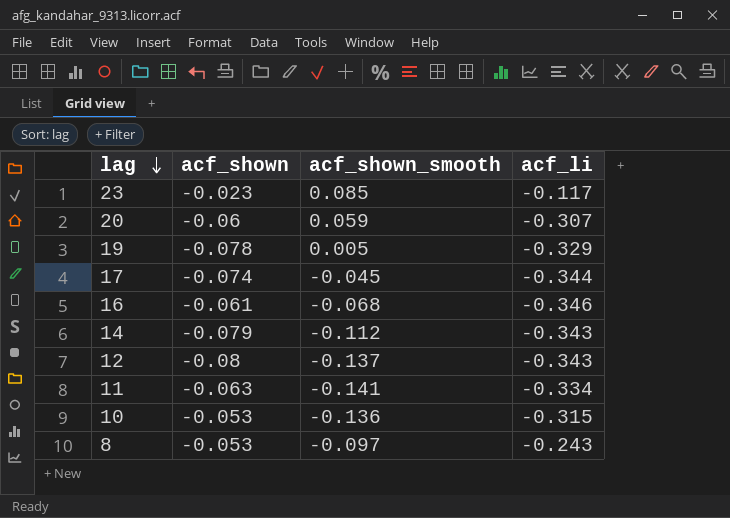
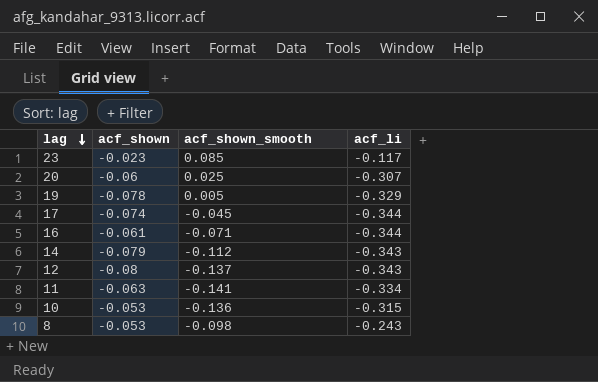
20 | acf_shown_smooth: 0.059 -> 0.025
16 | acf_shown_smooth: -0.068 -> -0.071
16 | acf_li: -0.346 -> -0.344
8 | acf_shown_smooth: -0.097 -> -0.098

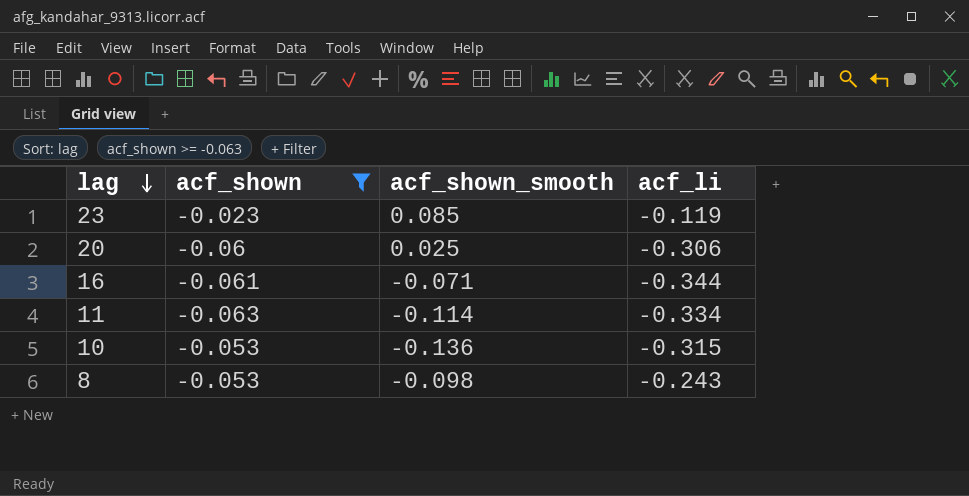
filter: none -> acf_shown >= -0.063
23 | acf_li: -0.117 -> -0.119
20 | acf_li: -0.307 -> -0.306
11 | acf_shown_smooth: -0.141 -> -0.114

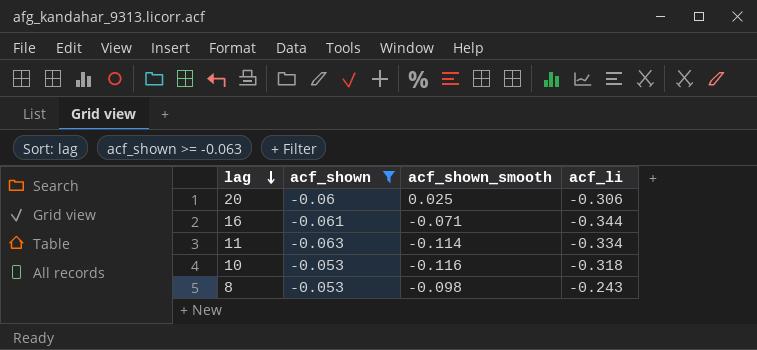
row 23: -0.023 | 0.085 | -0.119 -> none
10 | acf_shown_smooth: -0.136 -> -0.116
10 | acf_li: -0.315 -> -0.318

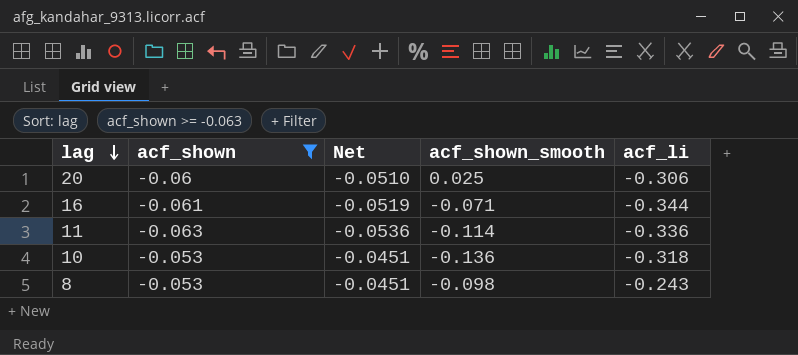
column Net | formula: none -> [acf_shown] * 0.85
11 | acf_li: -0.334 -> -0.336
10 | acf_shown_smooth: -0.116 -> -0.136

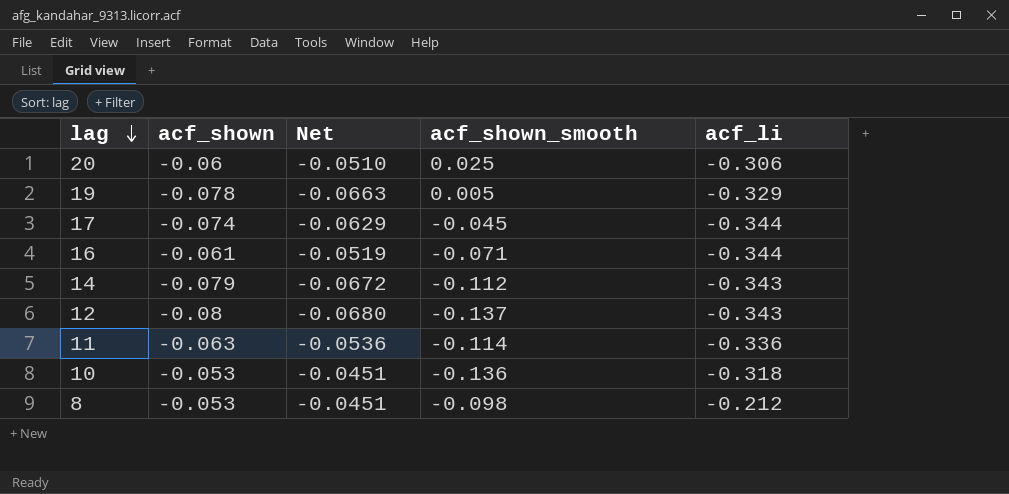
filter: acf_shown >= -0.063 -> none
8 | acf_li: -0.243 -> -0.212

